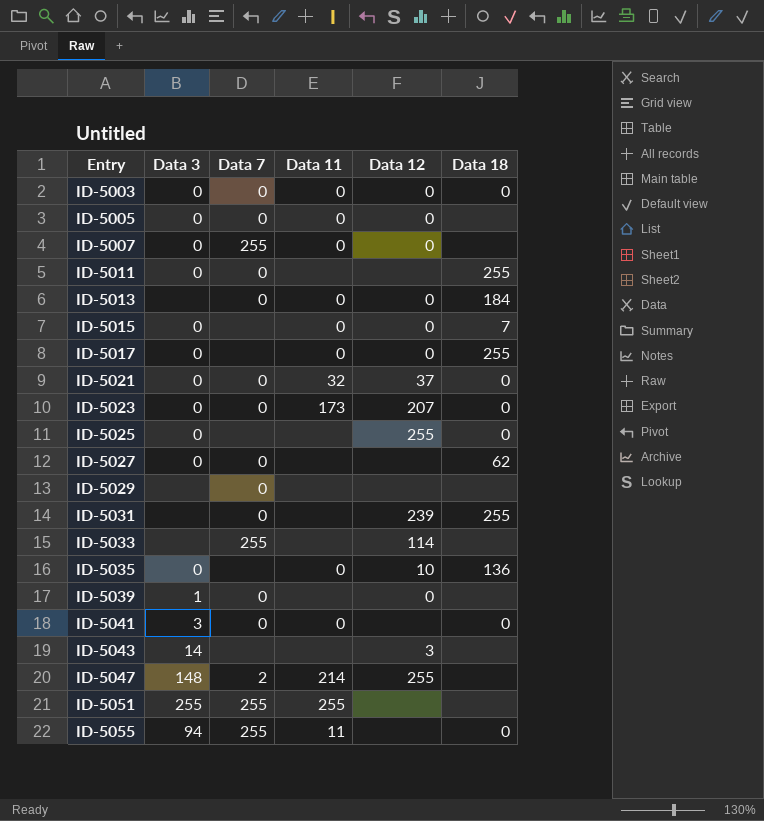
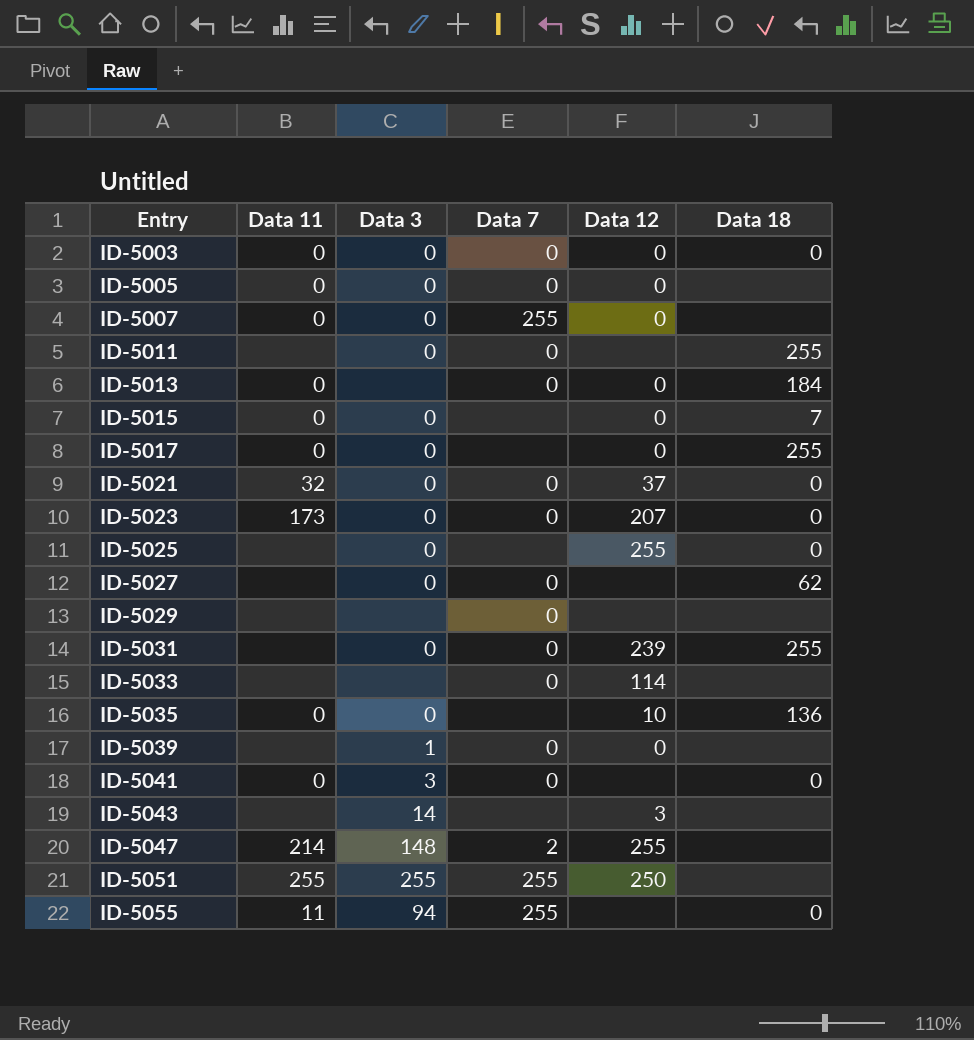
column Data 11 | position: 4 -> 2
ID-5031 | Data 3: none -> 0
ID-5033 | Data 7: 255 -> 0
ID-5051 | Data 12: none -> 250

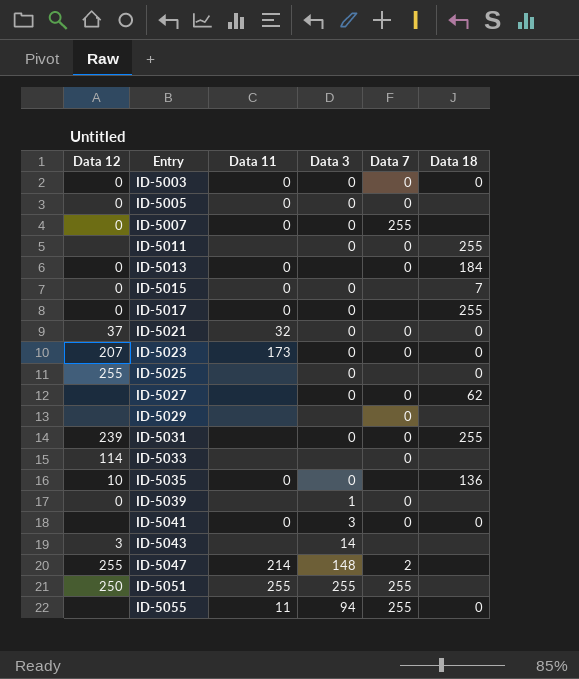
column Data 12 | position: 5 -> 1

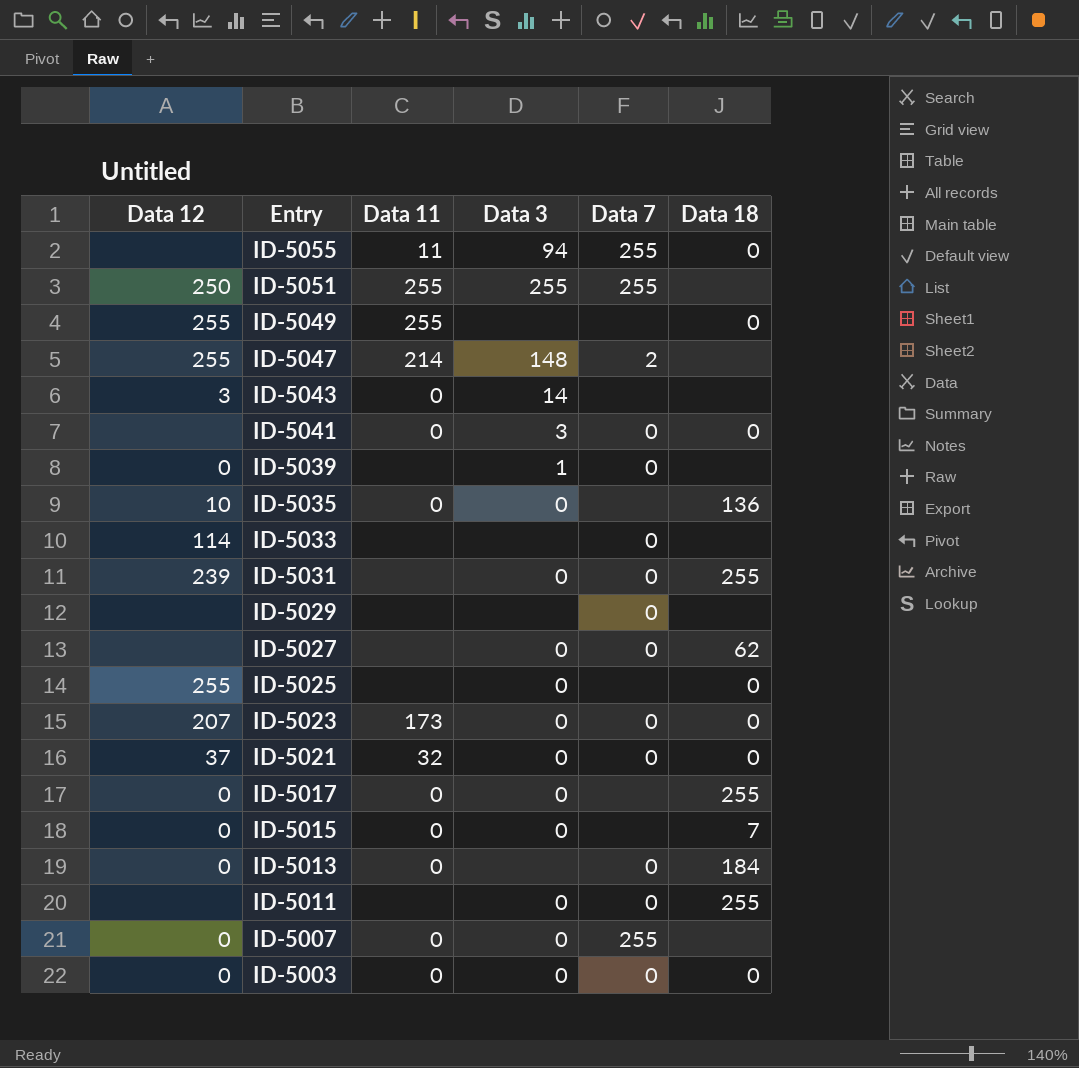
row order: Entry ascending -> Entry descending
row ID-5005: 0 | 0 | 0 | 0 | none -> none
row ID-5049: none -> 255 | 255 | none | none | 0
ID-5043 | Data 11: none -> 0

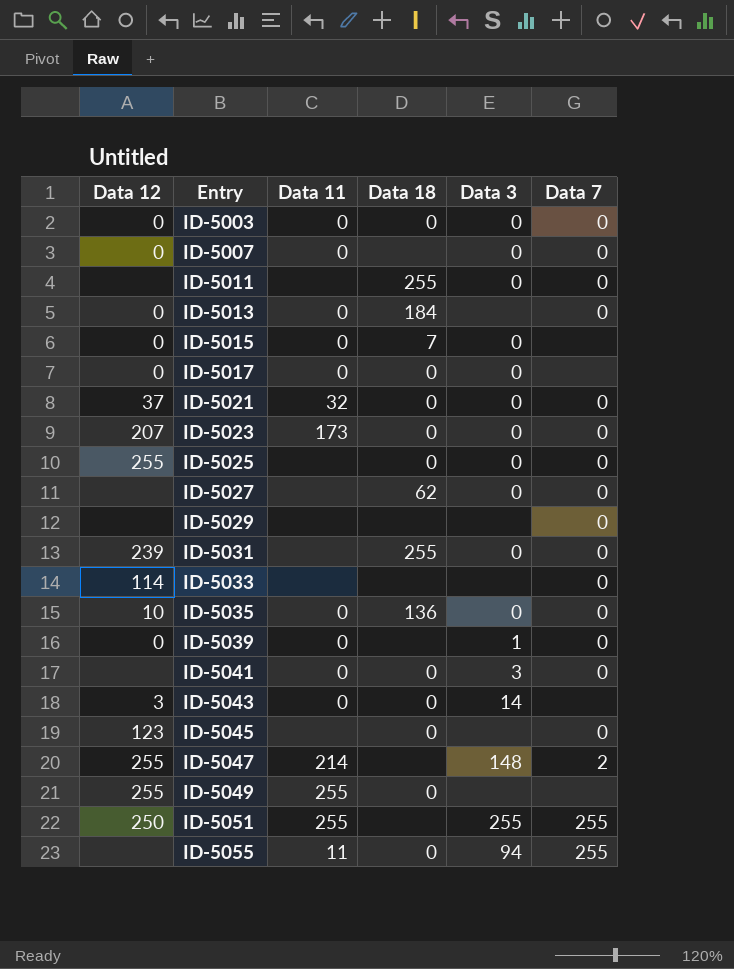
row order: Entry descending -> Entry ascending
column Data 18 | position: 6 -> 4
ID-5007 | Data 7: 255 -> 0
ID-5017 | Data 18: 255 -> 0
ID-5025 | Data 7: none -> 0
ID-5035 | Data 7: none -> 0
ID-5039 | Data 11: none -> 0
ID-5043 | Data 18: none -> 0
row ID-5045: none -> 123 | none | 0 | none | 0

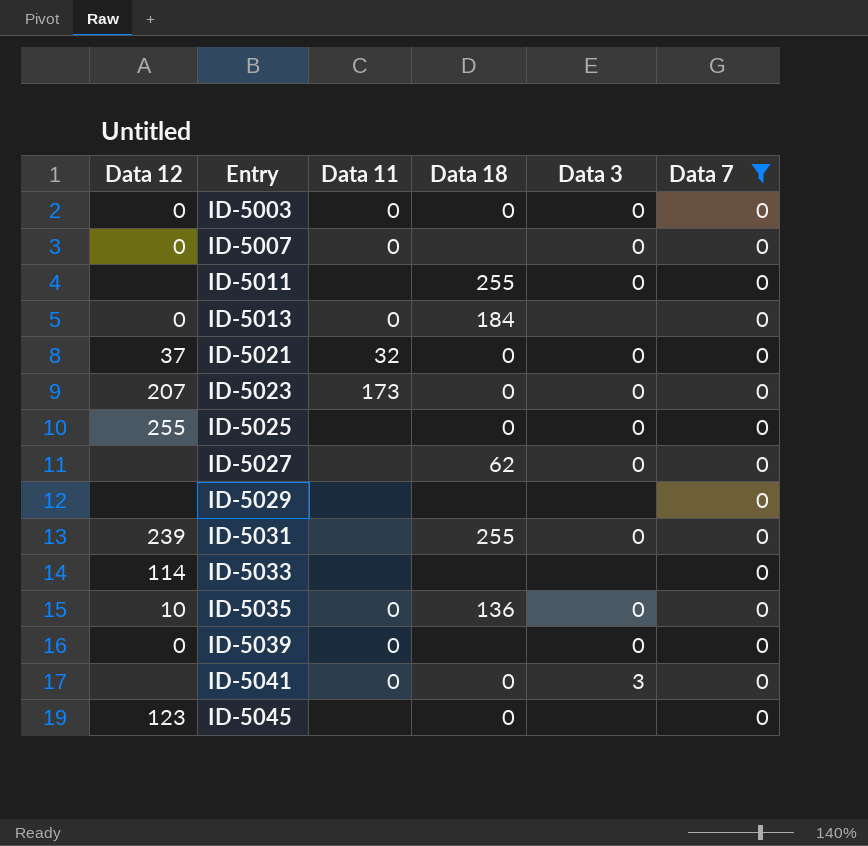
filter: none -> Data 7 = 0
ID-5039 | Data 3: 1 -> 0

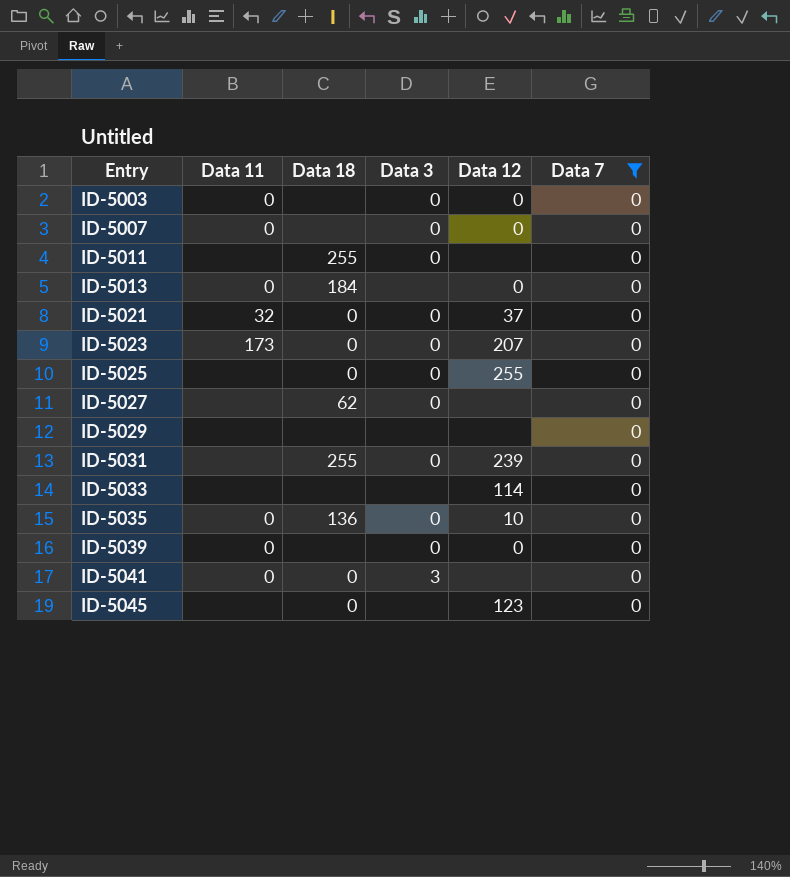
column Data 12 | position: 1 -> 5
ID-5003 | Data 18: 0 -> none

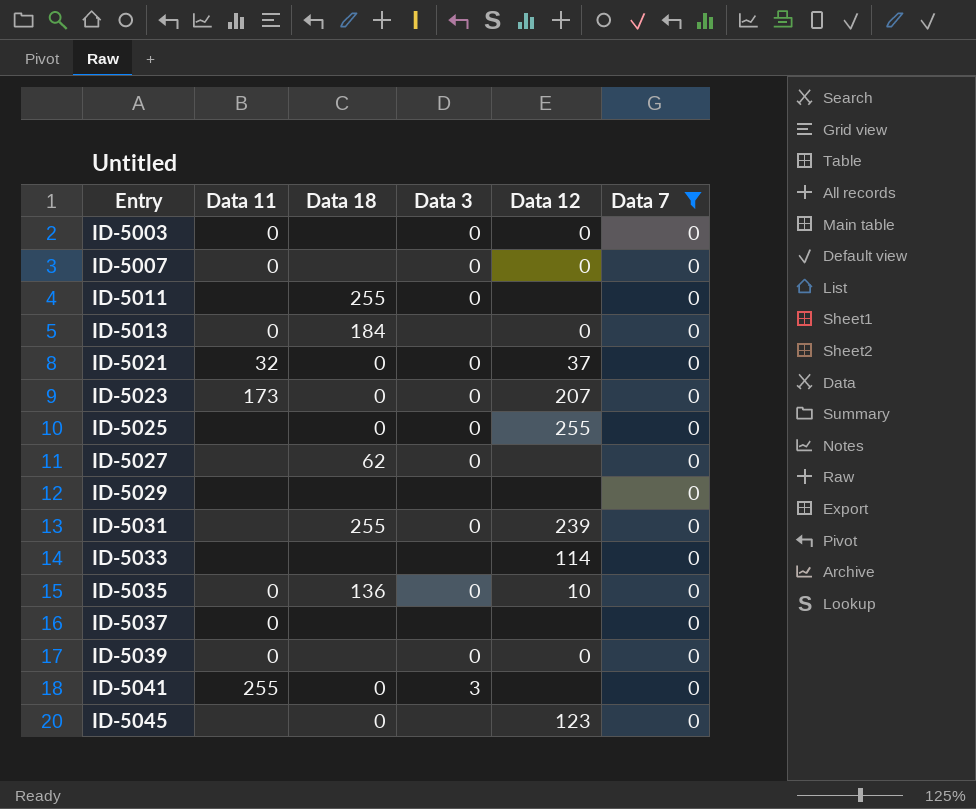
row ID-5037: none -> 0 | none | none | none | 0
ID-5041 | Data 11: 0 -> 255

